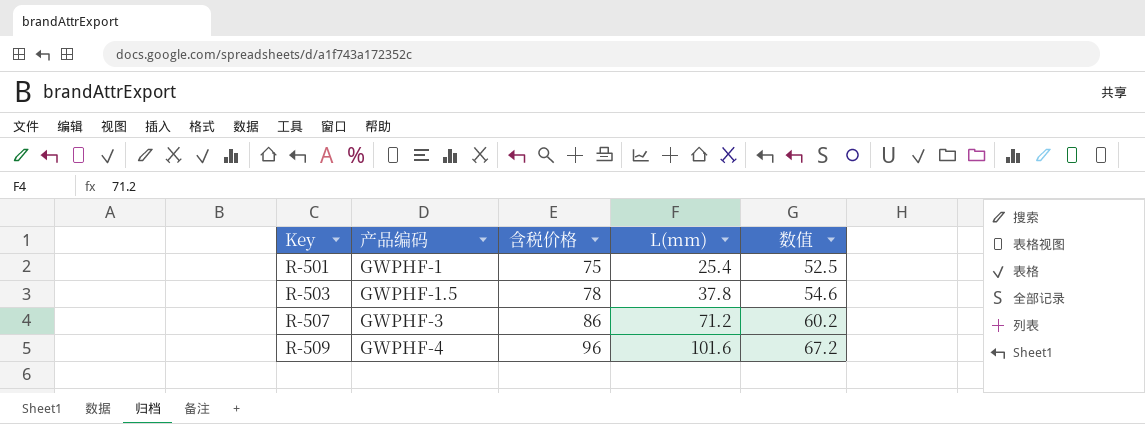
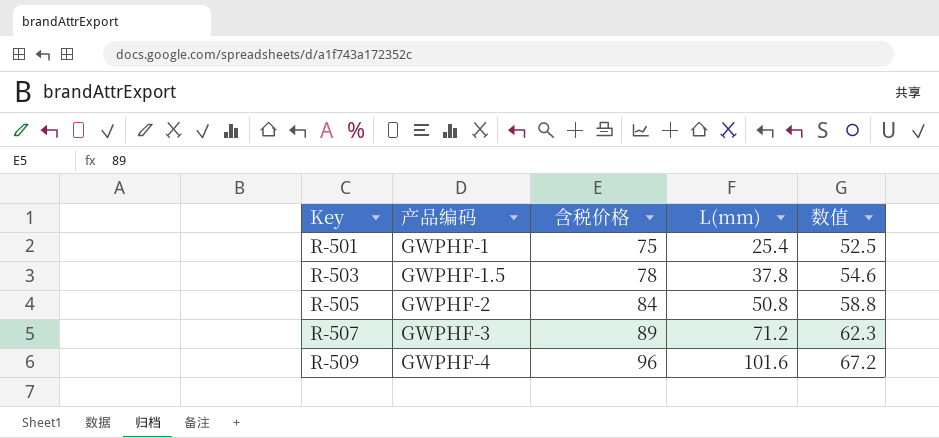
row R-505: none -> GWPHF-2 | 84 | 50.8 | 58.8
R-507 | 含税价格: 86 -> 89
R-507 | 数值: 60.2 -> 62.3

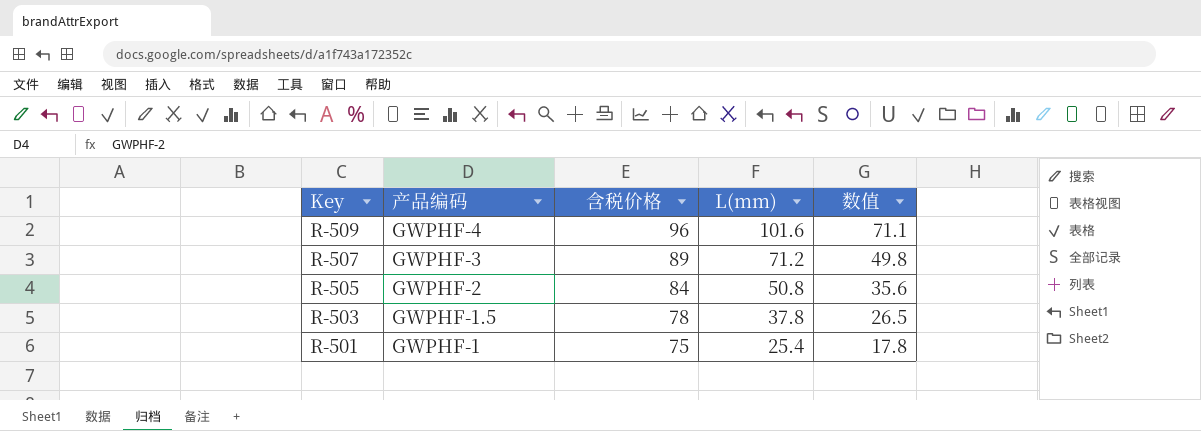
row order: Key ascending -> Key descending
column 数值 | formula: [含税价格] * 0.7 -> [L(mm)] * 0.7

